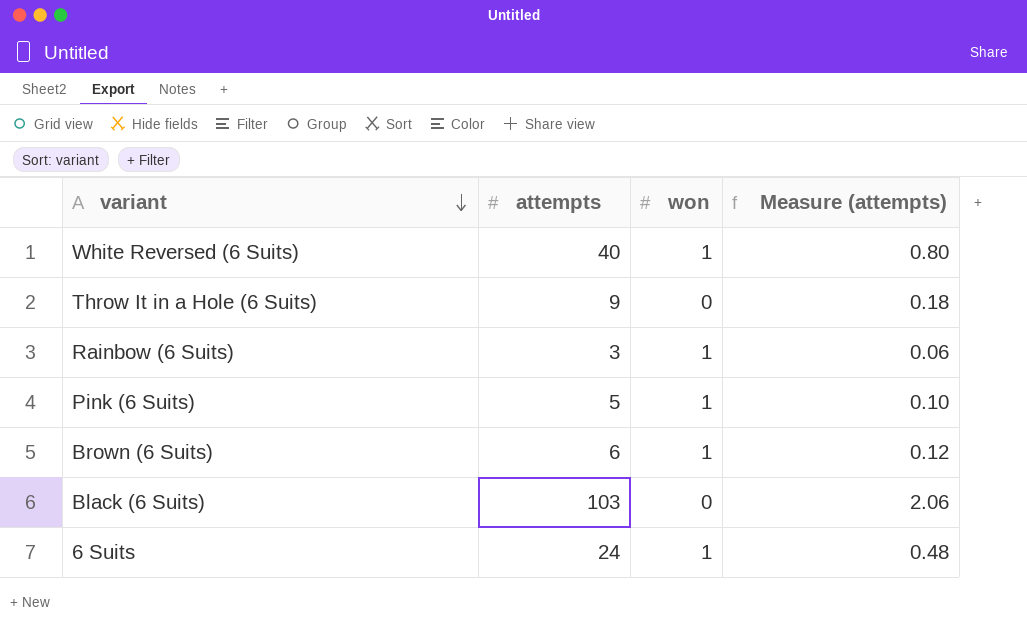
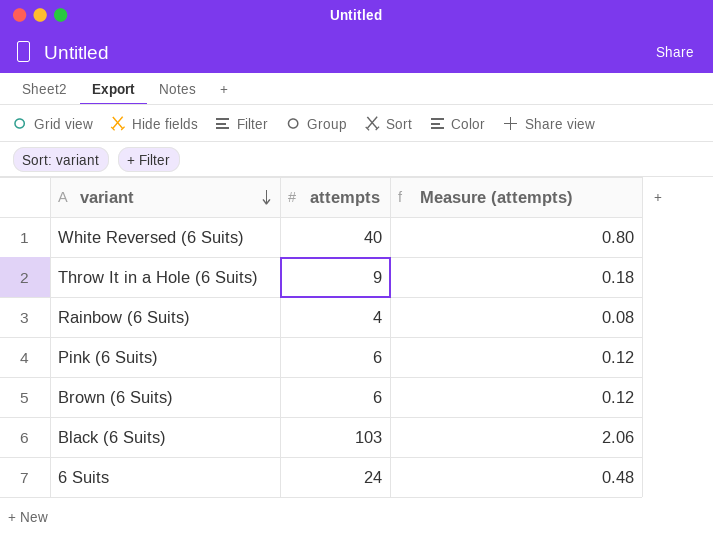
column won | position: 3 -> none
Rainbow (6 Suits) | attempts: 3 -> 4
Rainbow (6 Suits) | Measure (attempts): 0.06 -> 0.08
Pink (6 Suits) | attempts: 5 -> 6
Pink (6 Suits) | Measure (attempts): 0.10 -> 0.12

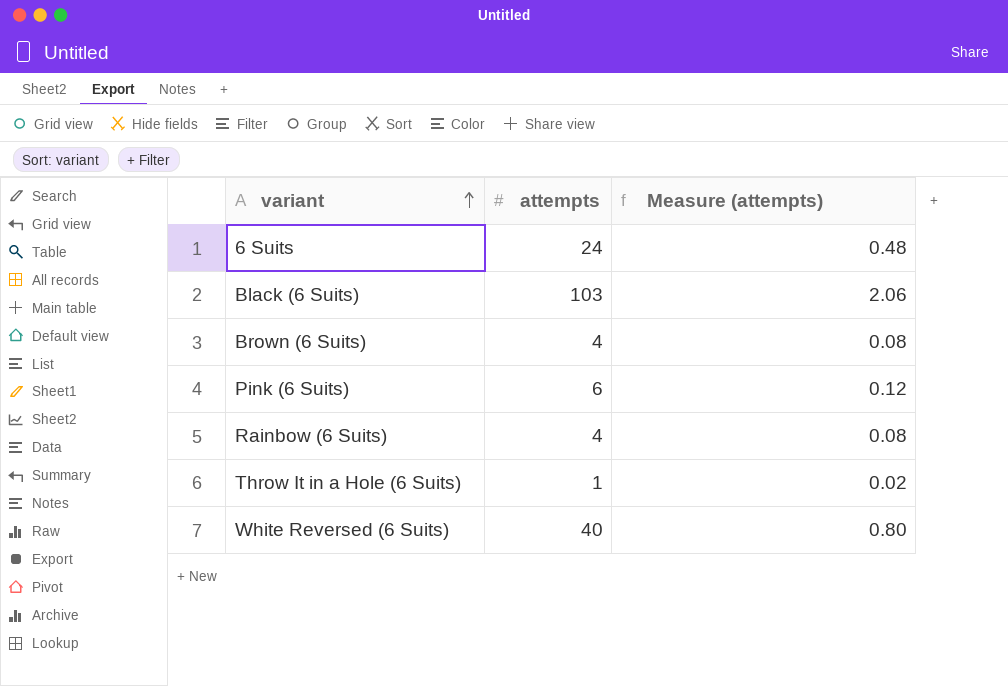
row order: variant descending -> variant ascending
Brown (6 Suits) | attempts: 6 -> 4
Brown (6 Suits) | Measure (attempts): 0.12 -> 0.08
Throw It in a Hole (6 Suits) | attempts: 9 -> 1
Throw It in a Hole (6 Suits) | Measure (attempts): 0.18 -> 0.02

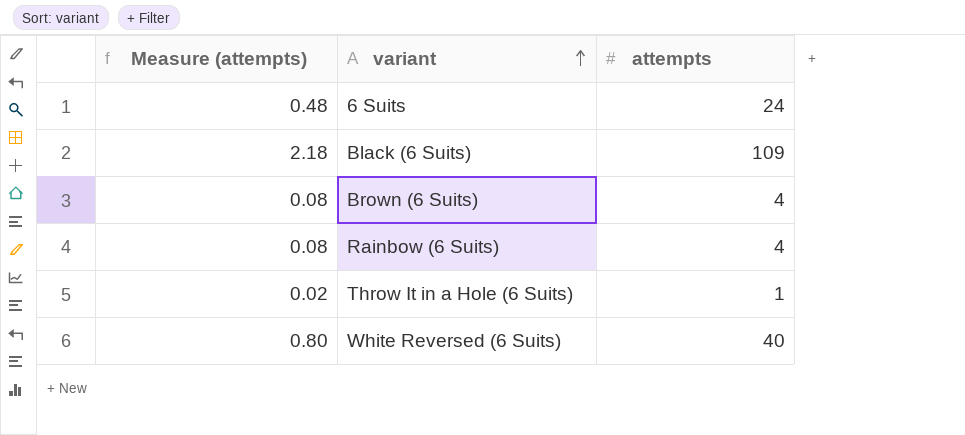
column Measure (attempts) | position: 3 -> 1
row Pink (6 Suits): 6 | 0.12 -> none
Black (6 Suits) | Measure (attempts): 2.06 -> 2.18
Black (6 Suits) | attempts: 103 -> 109

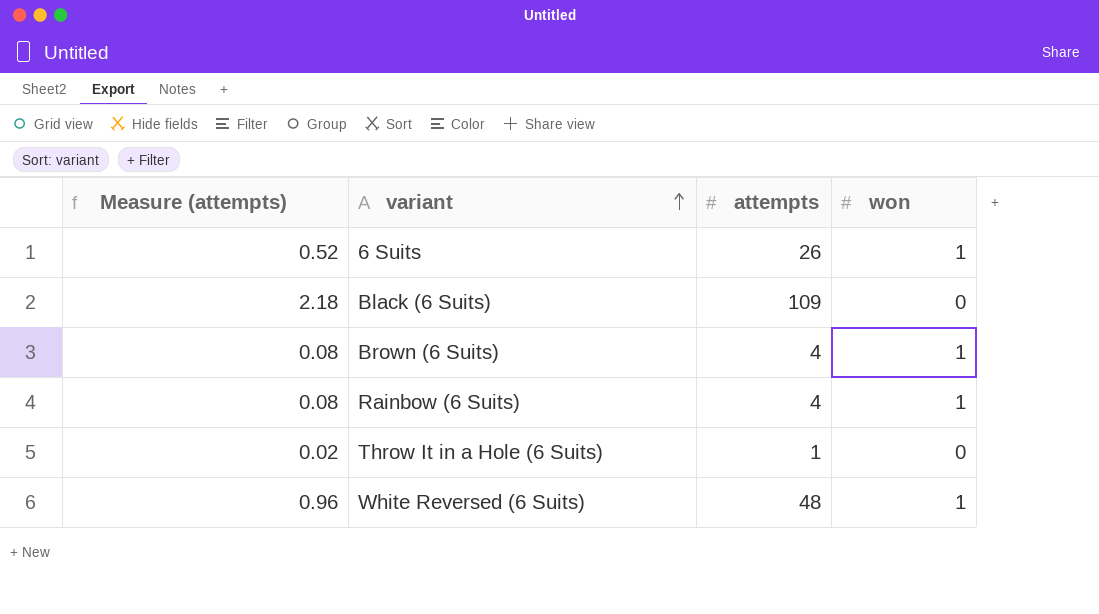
column won | position: none -> 4
6 Suits | Measure (attempts): 0.48 -> 0.52
6 Suits | attempts: 24 -> 26
White Reversed (6 Suits) | Measure (attempts): 0.80 -> 0.96
White Reversed (6 Suits) | attempts: 40 -> 48

